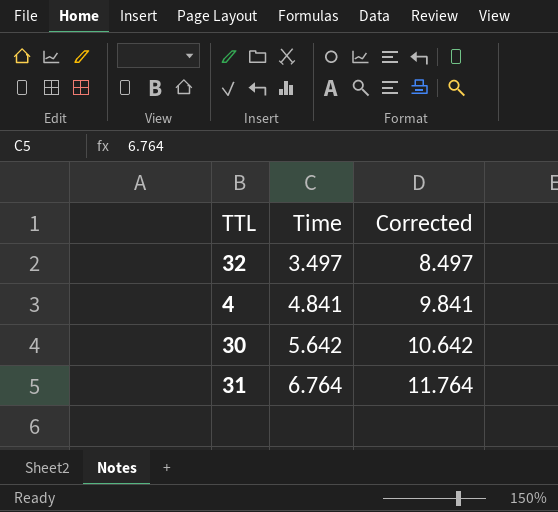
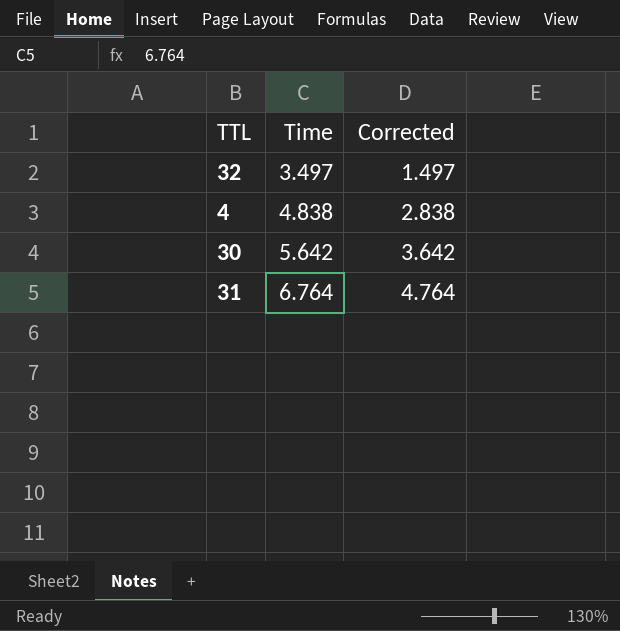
column Corrected | formula: [Time] + 5 -> [Time] - 2
4 | Time: 4.841 -> 4.838

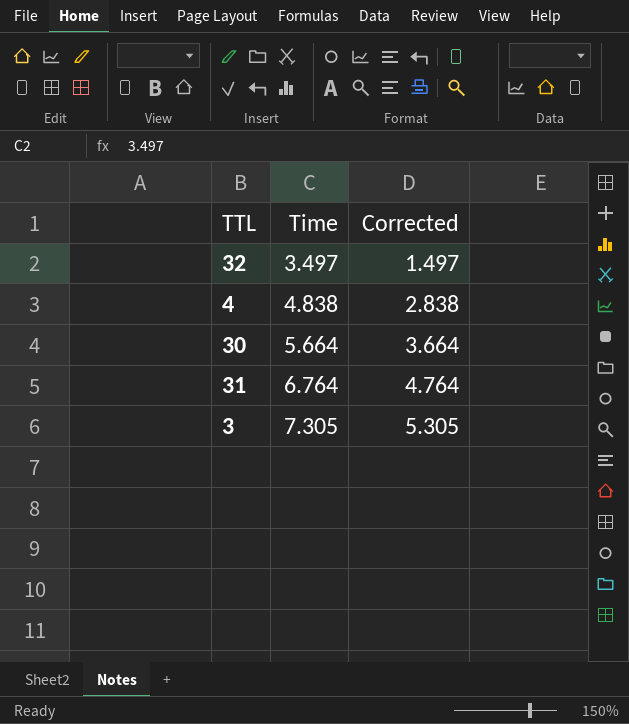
30 | Time: 5.642 -> 5.664
30 | Corrected: 3.642 -> 3.664
row 3: none -> 7.305 | 5.305

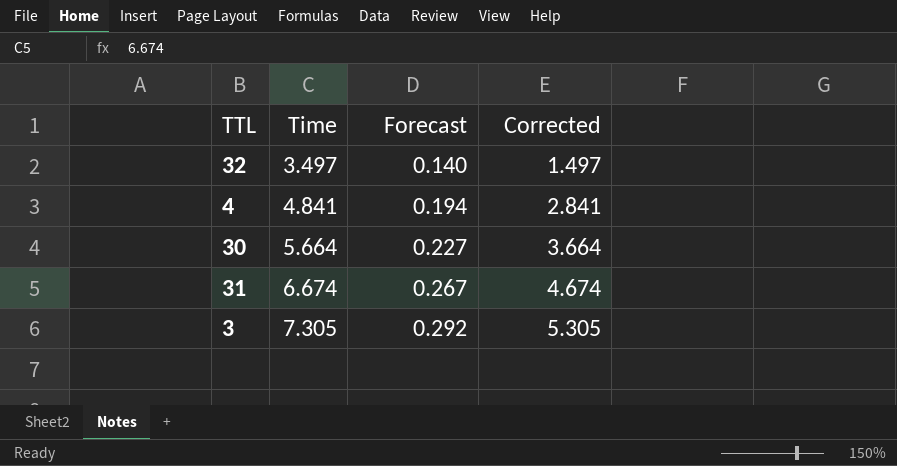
column Forecast | formula: none -> [Time] * 0.04
4 | Time: 4.838 -> 4.841
4 | Corrected: 2.838 -> 2.841
31 | Time: 6.764 -> 6.674
31 | Corrected: 4.764 -> 4.674

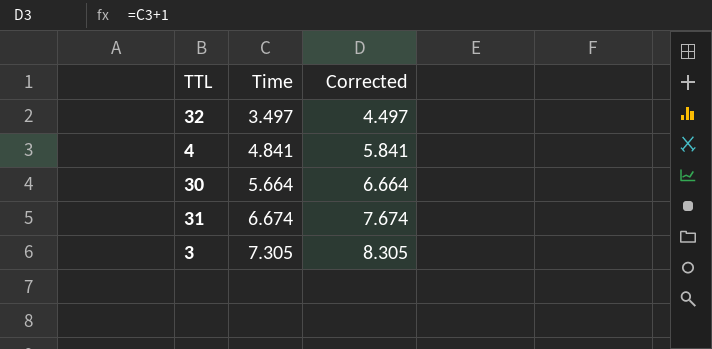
column Forecast | formula: [Time] * 0.04 -> none
column Corrected | formula: [Time] - 2 -> [Time] + 1

